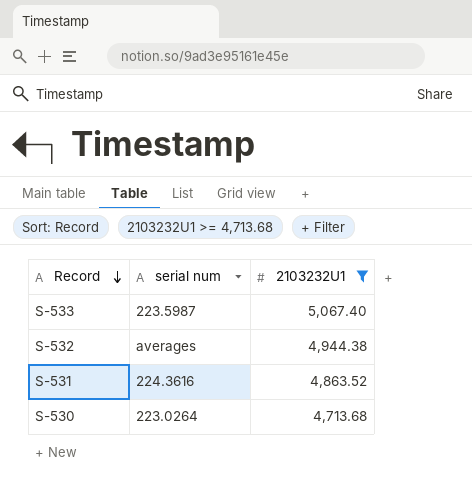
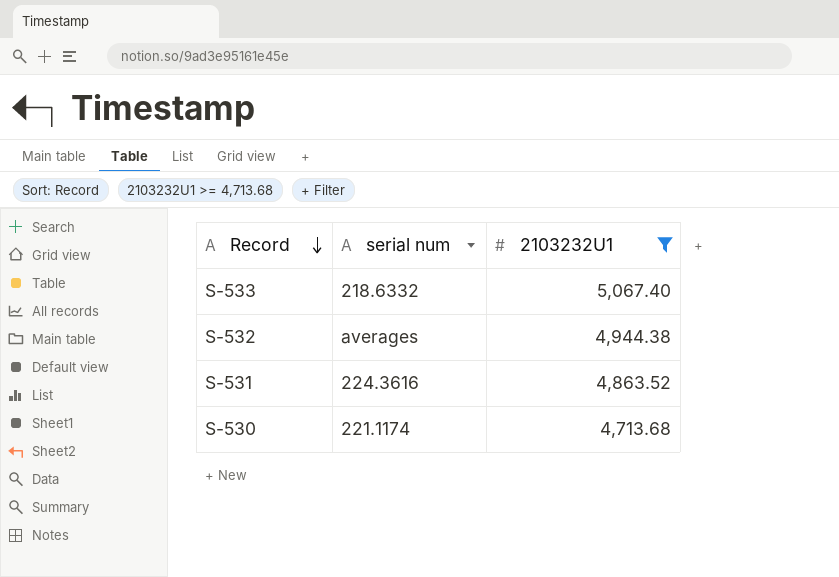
S-533 | serial num: 223.5987 -> 218.6332
S-530 | serial num: 223.0264 -> 221.1174

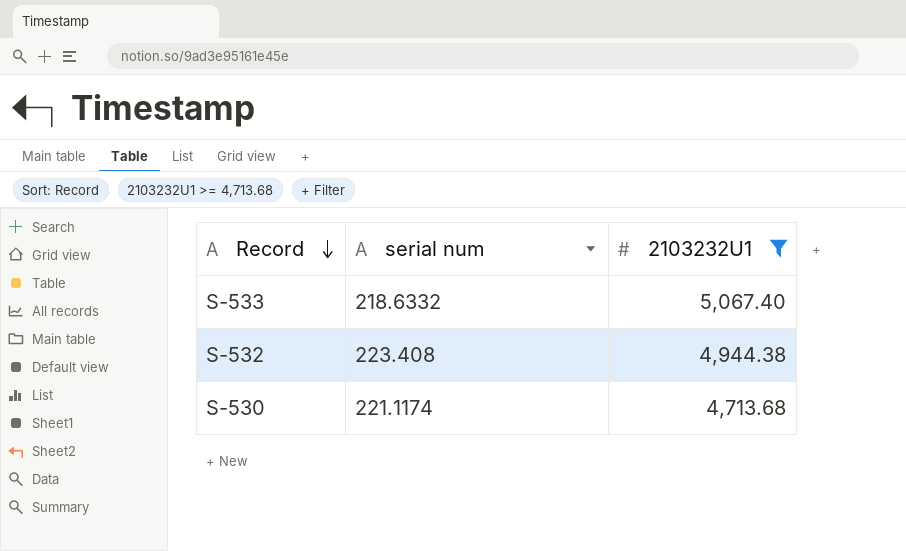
row S-531: 224.3616 | 4,863.52 -> none
S-532 | serial num: averages -> 223.408

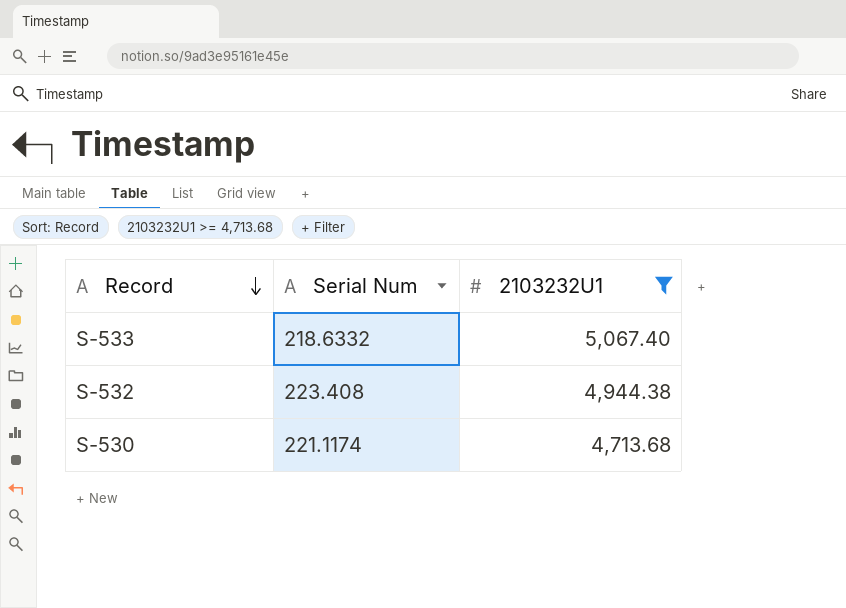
column name: serial num -> Serial Num

